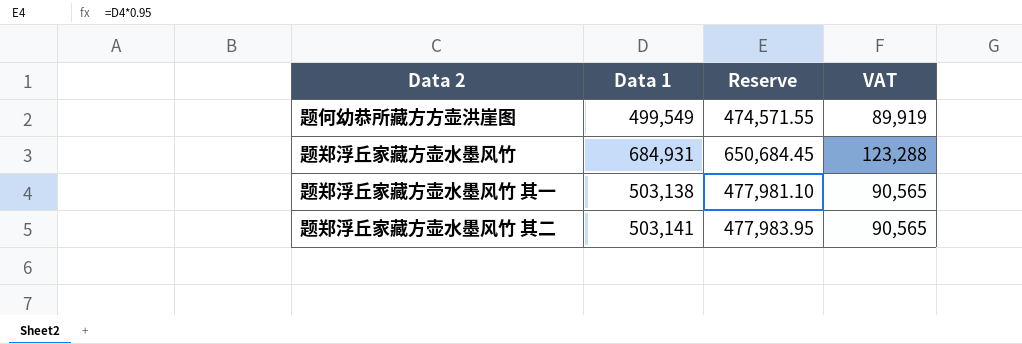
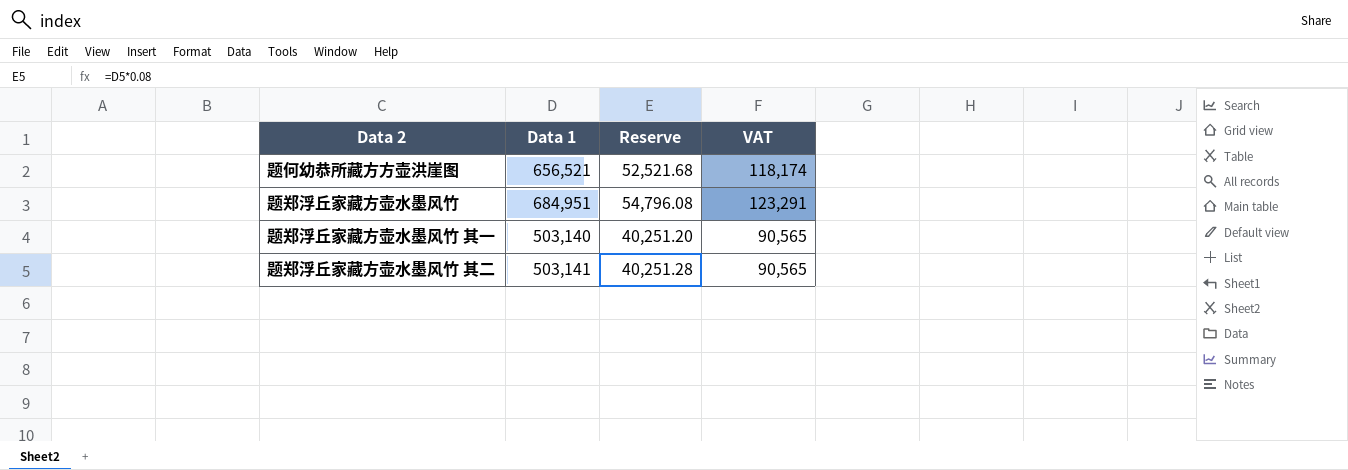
column Reserve | formula: [Data 1] * 0.95 -> [Data 1] * 0.08
题何幼恭所藏方方壶洪崖图 | Data 1: 499,549 -> 656,521
题何幼恭所藏方方壶洪崖图 | VAT: 89,919 -> 118,174
题郑浮丘家藏方壶水墨风竹 | Data 1: 684,931 -> 684,951
题郑浮丘家藏方壶水墨风竹 | VAT: 123,288 -> 123,291
题郑浮丘家藏方壶水墨风竹 其一 | Data 1: 503,138 -> 503,140

